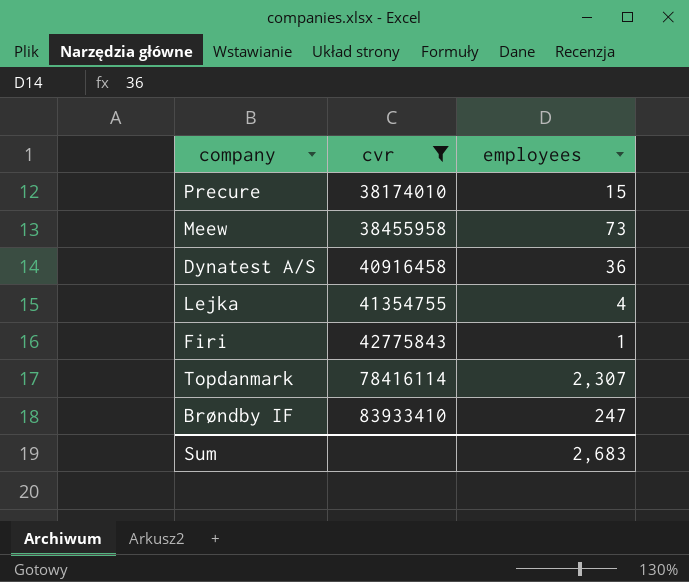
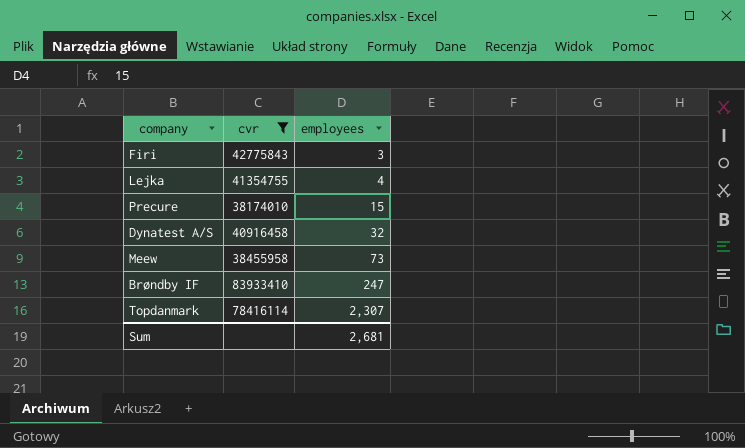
row order: cvr ascending -> employees ascending
Firi | employees: 1 -> 3
Dynatest A/S | employees: 36 -> 32
Sum | employees: 2,683 -> 2,681

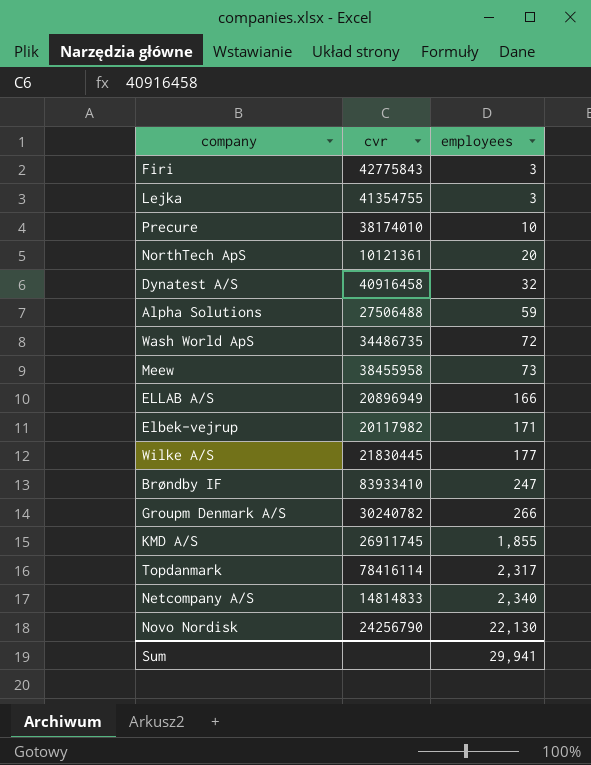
filter: cvr >= 38174010 -> none
Lejka | employees: 4 -> 3
Precure | employees: 15 -> 10
Topdanmark | employees: 2,307 -> 2,317
Sum | employees: 2,681 -> 29,941

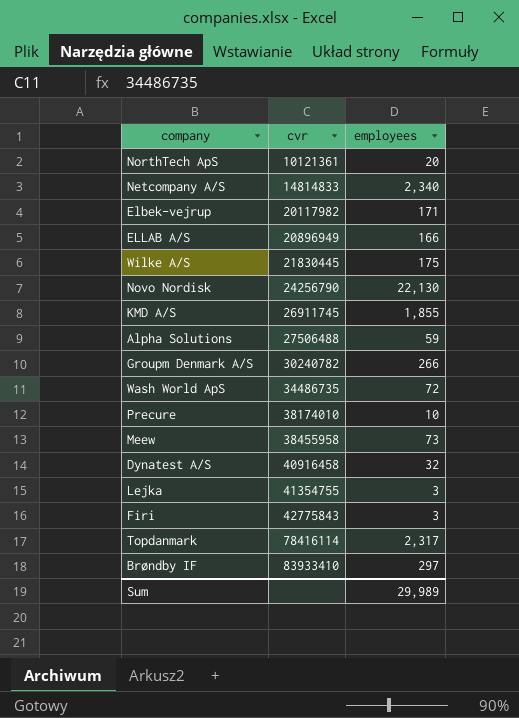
row order: employees ascending -> cvr ascending
Wilke A/S | employees: 177 -> 175
Brøndby IF | employees: 247 -> 297
Sum | employees: 29,941 -> 29,989

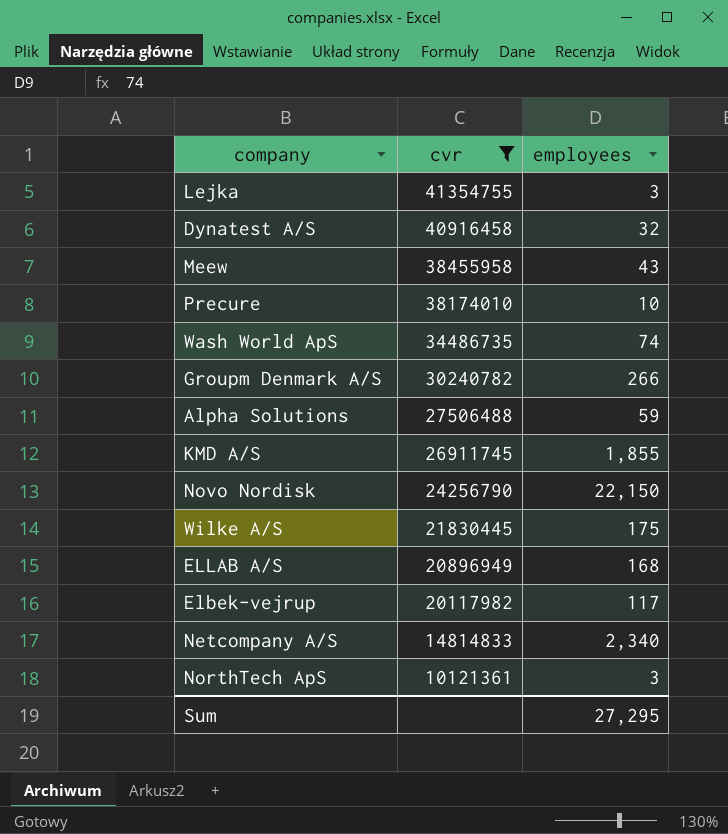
filter: none -> cvr <= 41354755
row order: cvr ascending -> cvr descending
Meew | employees: 73 -> 43
Wash World ApS | employees: 72 -> 74
Novo Nordisk | employees: 22,130 -> 22,150
ELLAB A/S | employees: 166 -> 168
Elbek-vejrup | employees: 171 -> 117
NorthTech ApS | employees: 20 -> 3
Sum | employees: 29,989 -> 27,295

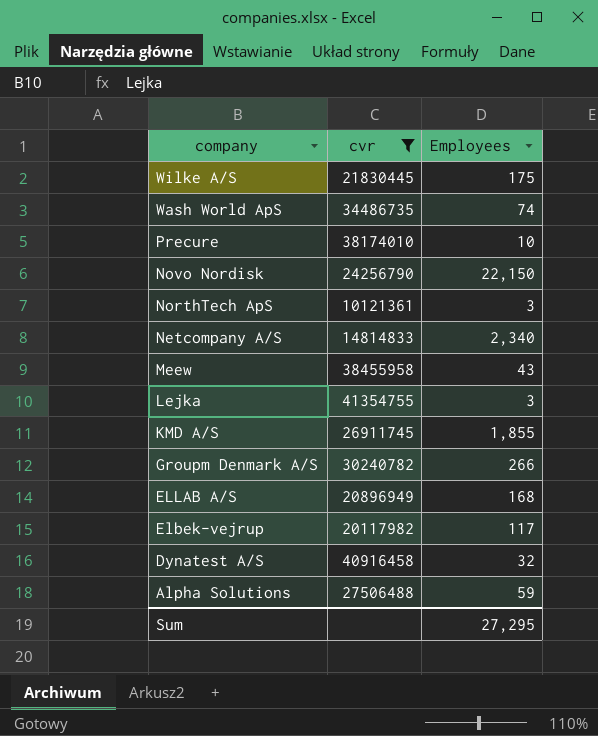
row order: cvr descending -> company descending
column name: employees -> Employees

